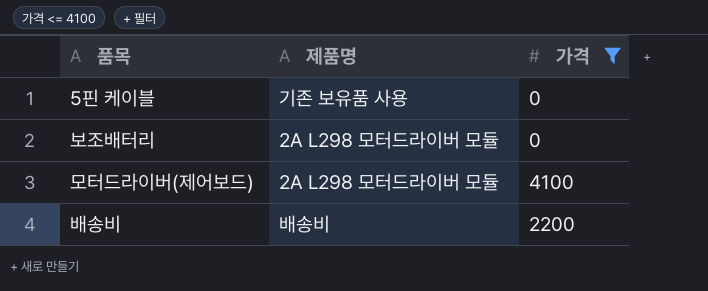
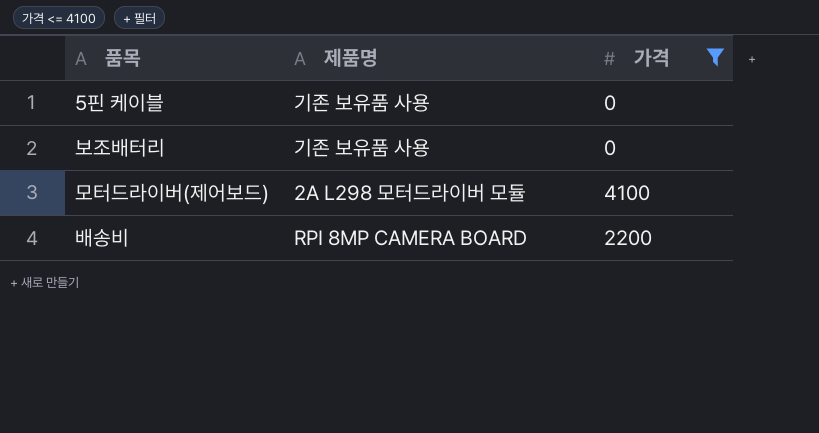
보조배터리 | 제품명: 2A L298 모터드라이버 모듈 -> 기존 보유품 사용
배송비 | 제품명: 배송비 -> RPI 8MP CAMERA BOARD

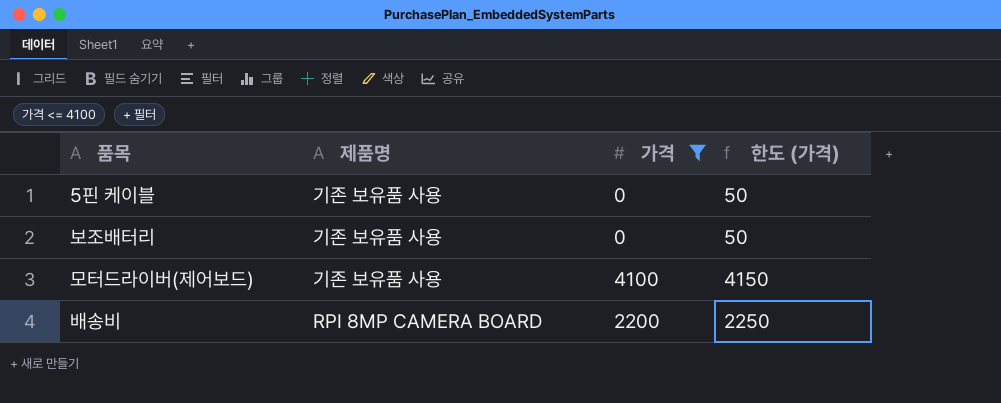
column 한도 (가격) | formula: none -> [가격] + 50
모터드라이버(제어보드) | 제품명: 2A L298 모터드라이버 모듈 -> 기존 보유품 사용

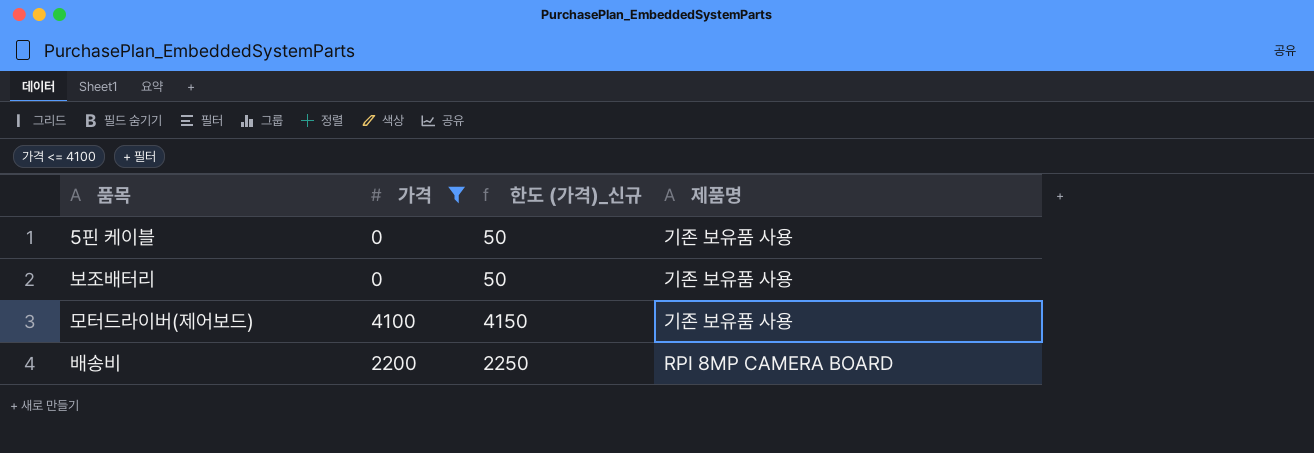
column name: 한도 (가격) -> 한도 (가격)_신규
column 제품명 | position: 2 -> 4

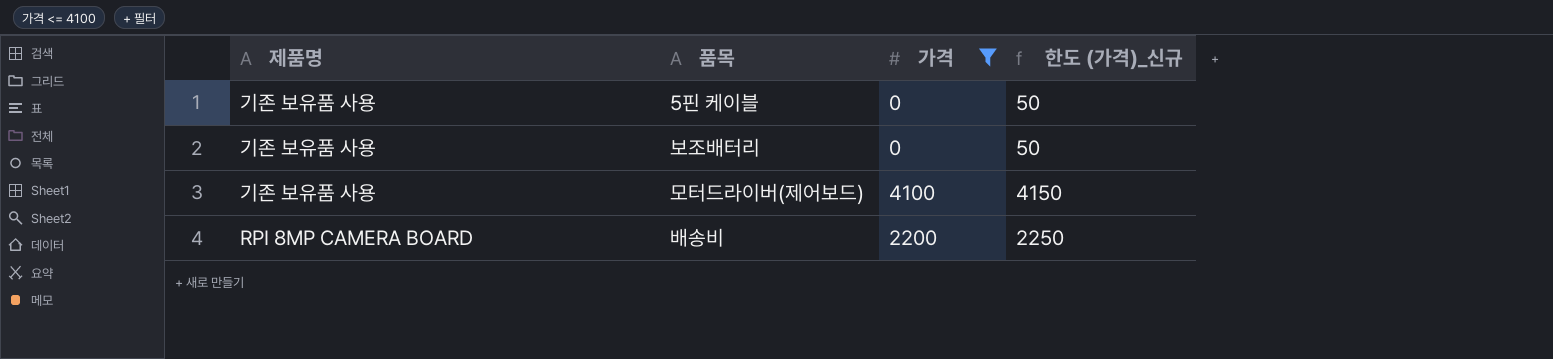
column 제품명 | position: 4 -> 1

